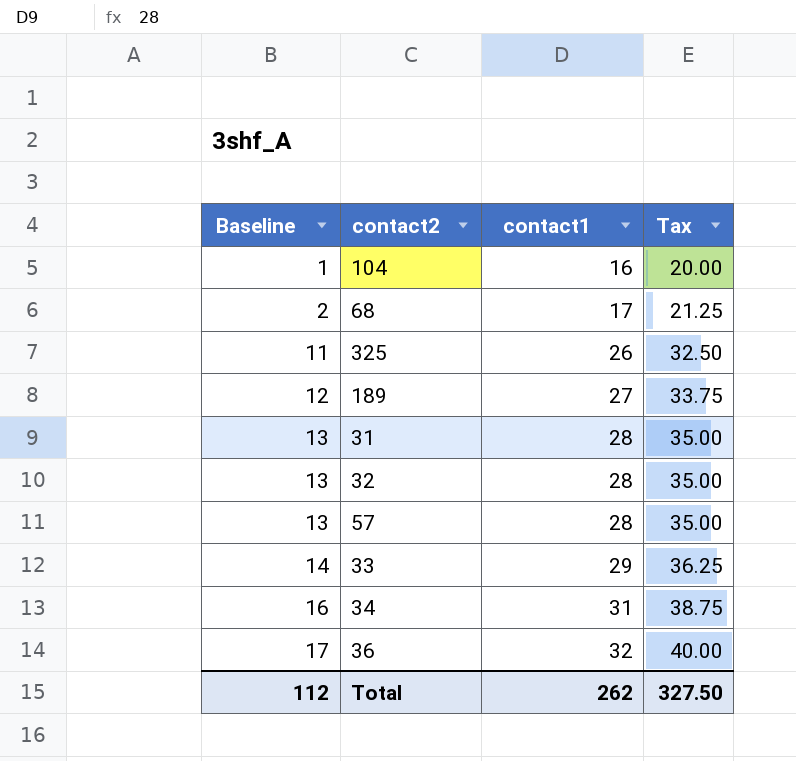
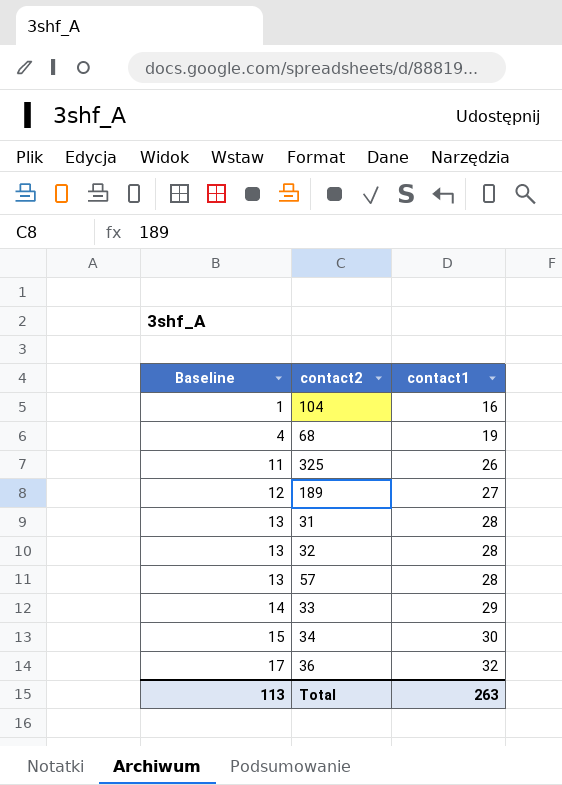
column Tax | formula: [contact1] * 1.25 -> none
68 | Baseline: 2 -> 4
68 | contact1: 17 -> 19
34 | Baseline: 16 -> 15
34 | contact1: 31 -> 30
Total | Baseline: 112 -> 113
Total | contact1: 262 -> 263

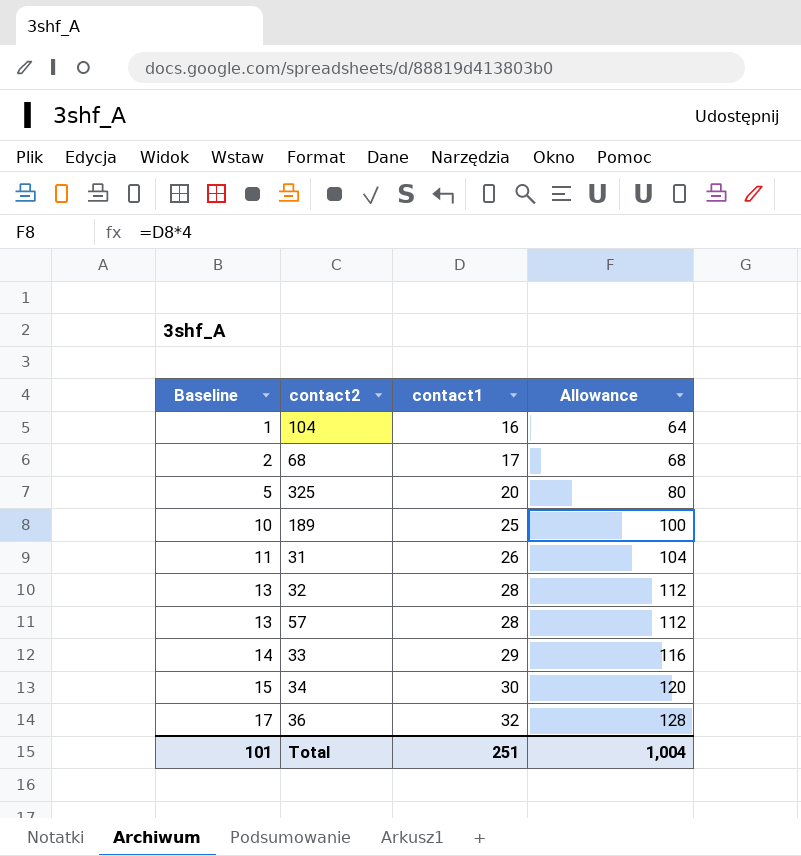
column Allowance | formula: none -> [contact1] * 4
68 | Baseline: 4 -> 2
68 | contact1: 19 -> 17
325 | Baseline: 11 -> 5
325 | contact1: 26 -> 20
189 | Baseline: 12 -> 10
189 | contact1: 27 -> 25
31 | Baseline: 13 -> 11
31 | contact1: 28 -> 26
Total | Baseline: 113 -> 101
Total | contact1: 263 -> 251

